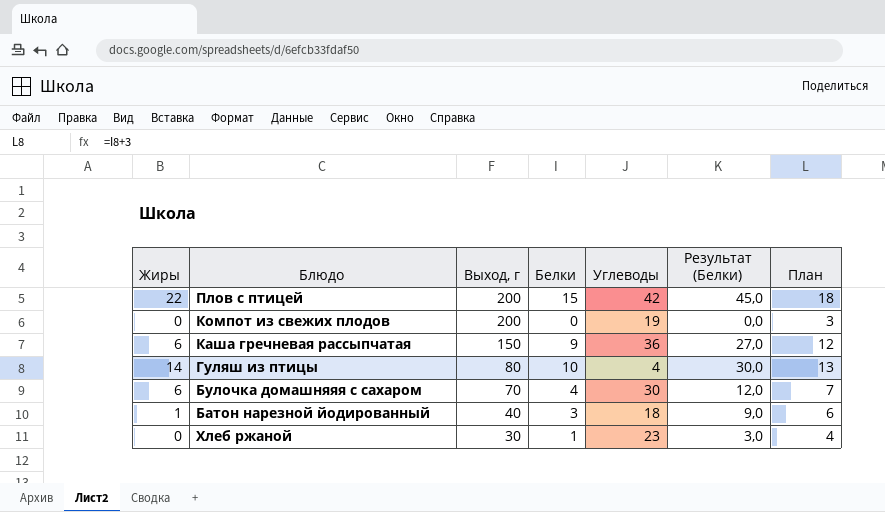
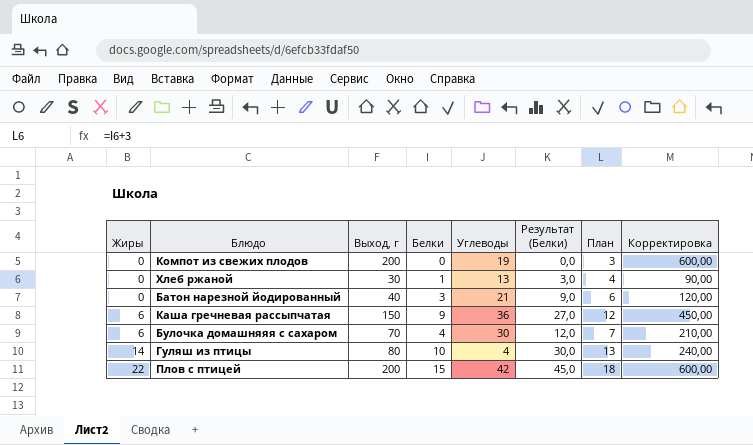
row order: Выход, г descending -> Жиры ascending
column Корректировка | formula: none -> [Выход, г] * 3
Хлеб ржаной | Углеводы: 23 -> 13
Батон нарезной йодированный | Жиры: 1 -> 0
Батон нарезной йодированный | Углеводы: 18 -> 21

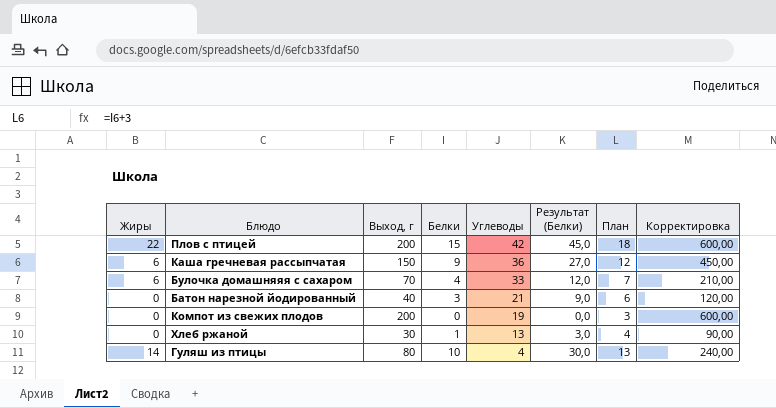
row order: Жиры ascending -> Углеводы descending
Булочка домашняяя с сахаром | Углеводы: 30 -> 33

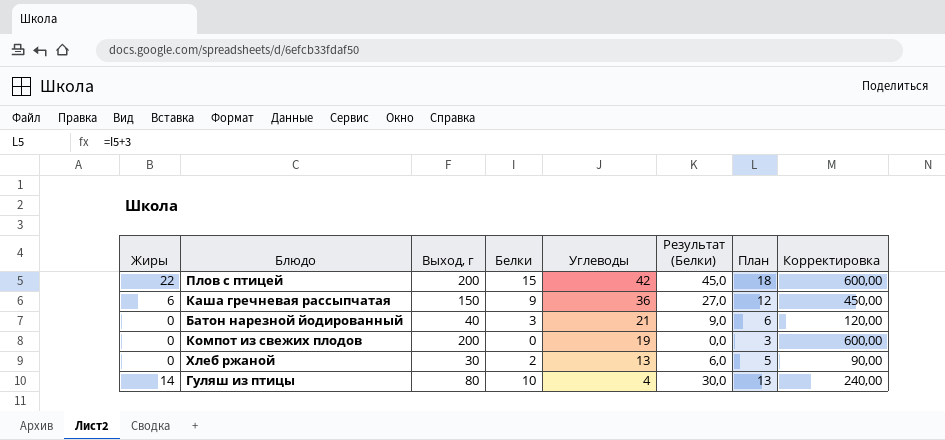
row Булочка домашняяя с сахаром: 6 | 70 | 4 | 33 | 12,0 | 7 | 210,00 -> none
Хлеб ржаной | Белки: 1 -> 2
Хлеб ржаной | Результат (Белки): 3,0 -> 6,0
Хлеб ржаной | План: 4 -> 5

